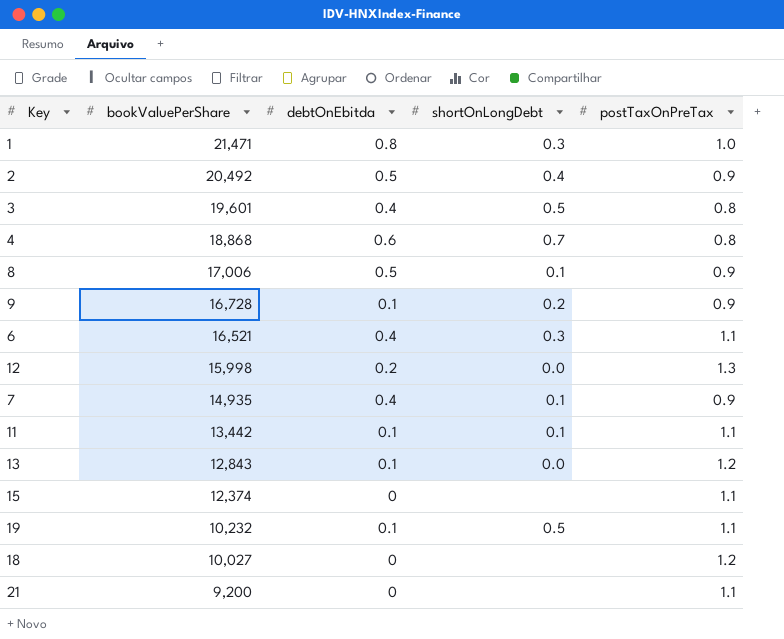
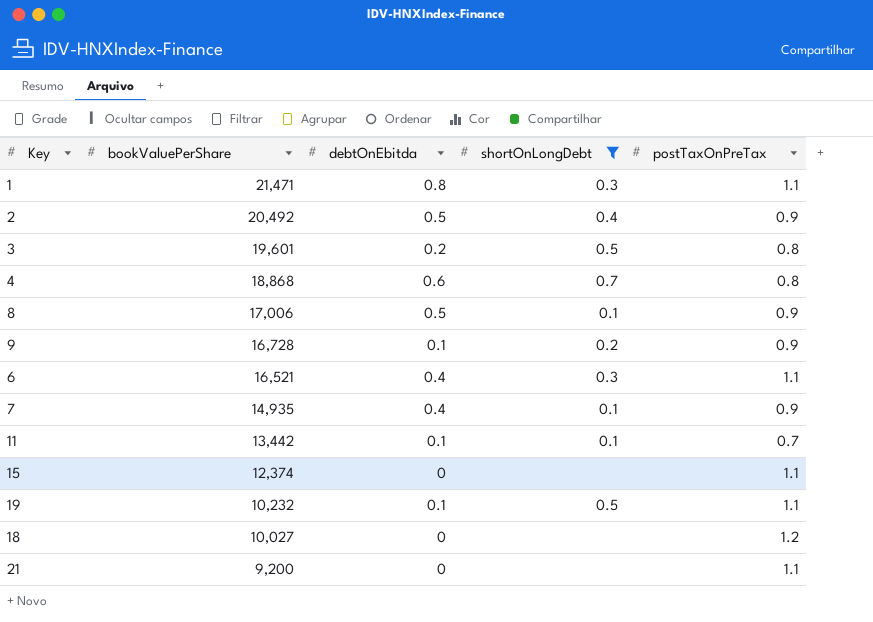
filter: none -> shortOnLongDebt != 0.0
1 | postTaxOnPreTax: 1.0 -> 1.1
3 | debtOnEbitda: 0.4 -> 0.2
11 | postTaxOnPreTax: 1.1 -> 0.7

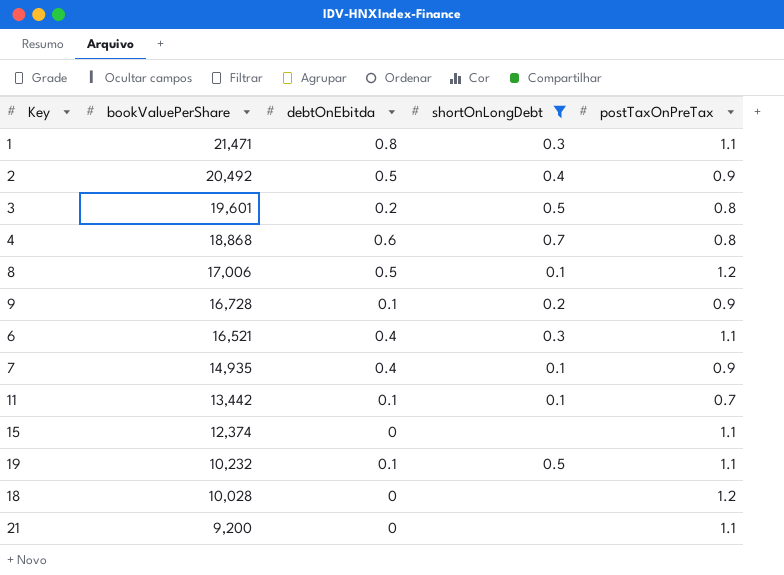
8 | postTaxOnPreTax: 0.9 -> 1.2
18 | bookValuePerShare: 10,027 -> 10,028

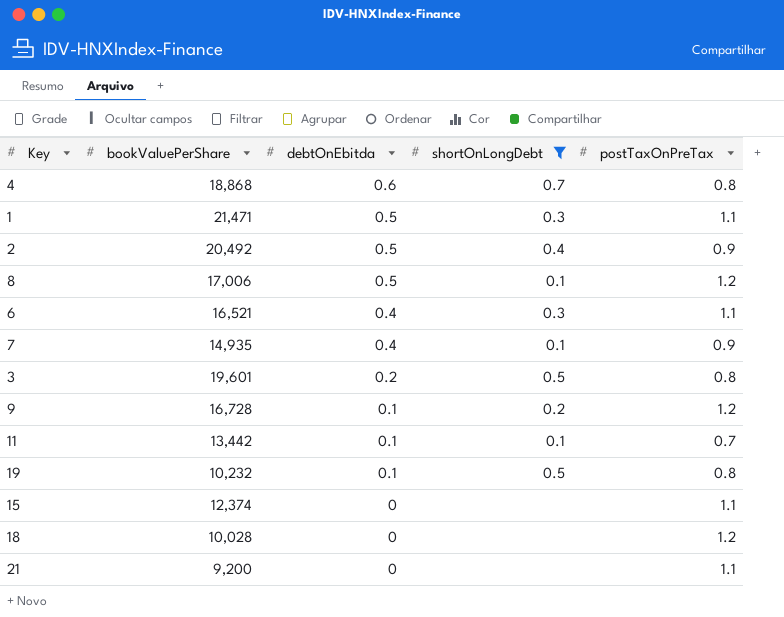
row order: bookValuePerShare descending -> debtOnEbitda descending
1 | debtOnEbitda: 0.8 -> 0.5
9 | postTaxOnPreTax: 0.9 -> 1.2
19 | postTaxOnPreTax: 1.1 -> 0.8

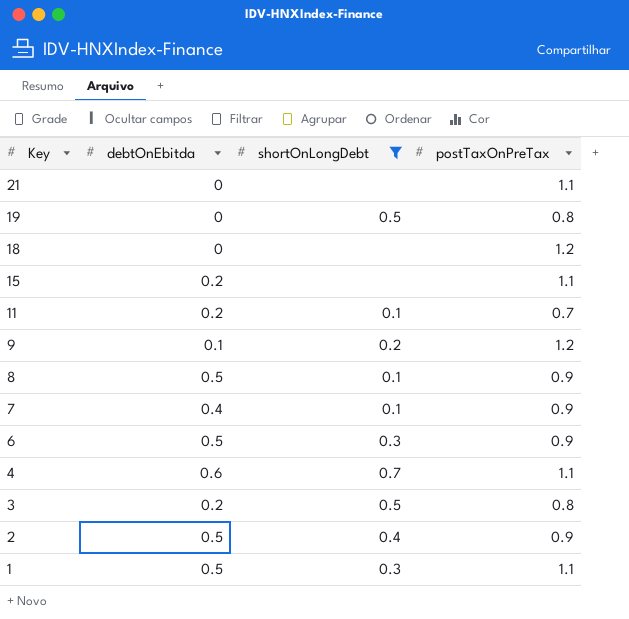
row order: debtOnEbitda descending -> Key descending
column bookValuePerShare | position: 2 -> none
19 | debtOnEbitda: 0.1 -> 0
15 | debtOnEbitda: 0 -> 0.2
11 | debtOnEbitda: 0.1 -> 0.2
8 | postTaxOnPreTax: 1.2 -> 0.9
6 | debtOnEbitda: 0.4 -> 0.5
6 | postTaxOnPreTax: 1.1 -> 0.9
4 | postTaxOnPreTax: 0.8 -> 1.1

